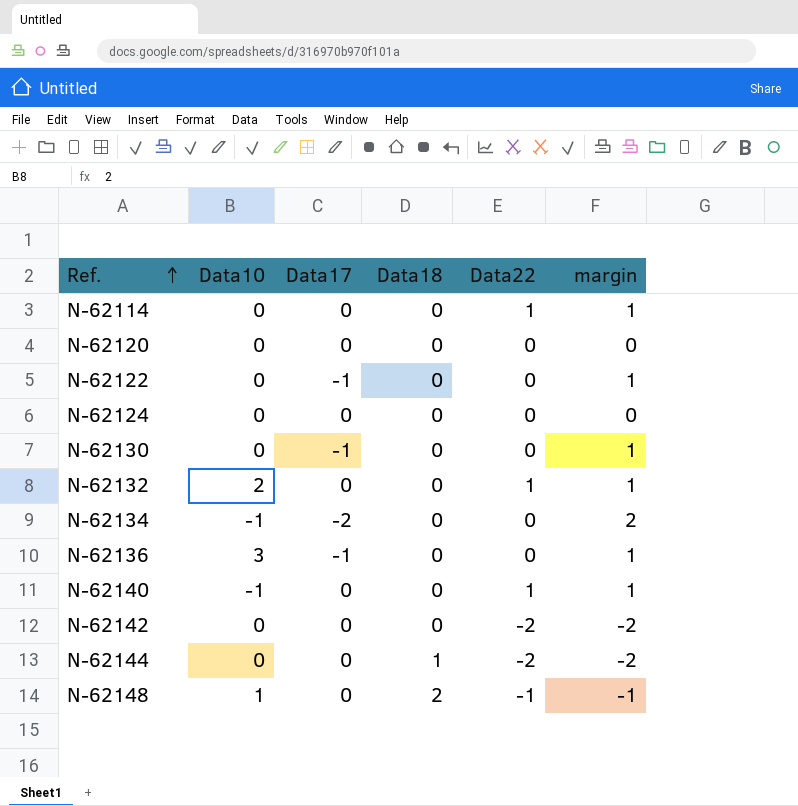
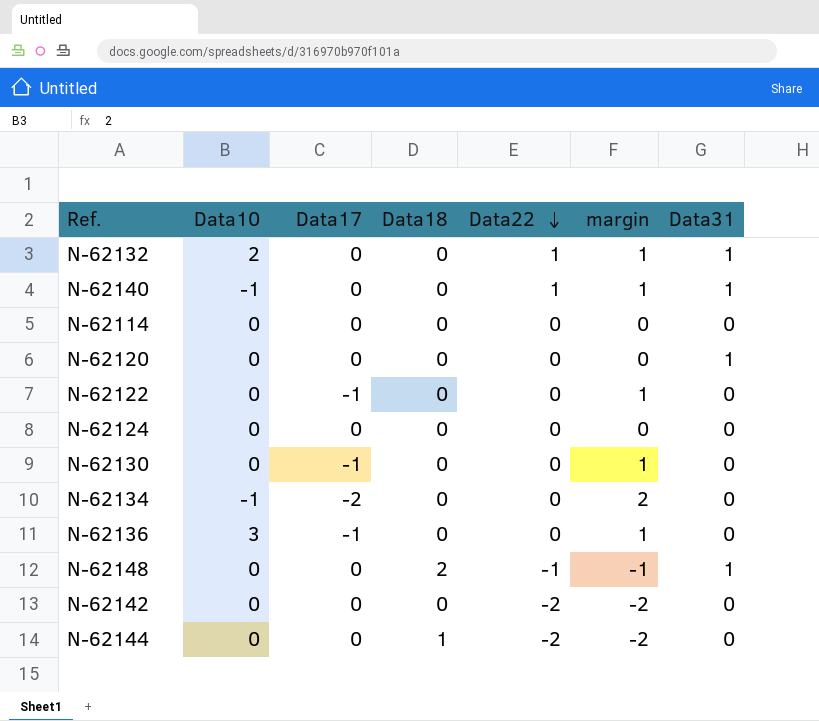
row order: Ref. ascending -> Data22 descending
column Data31 | position: none -> 7
N-62114 | Data22: 1 -> 0
N-62114 | margin: 1 -> 0
N-62148 | Data10: 1 -> 0

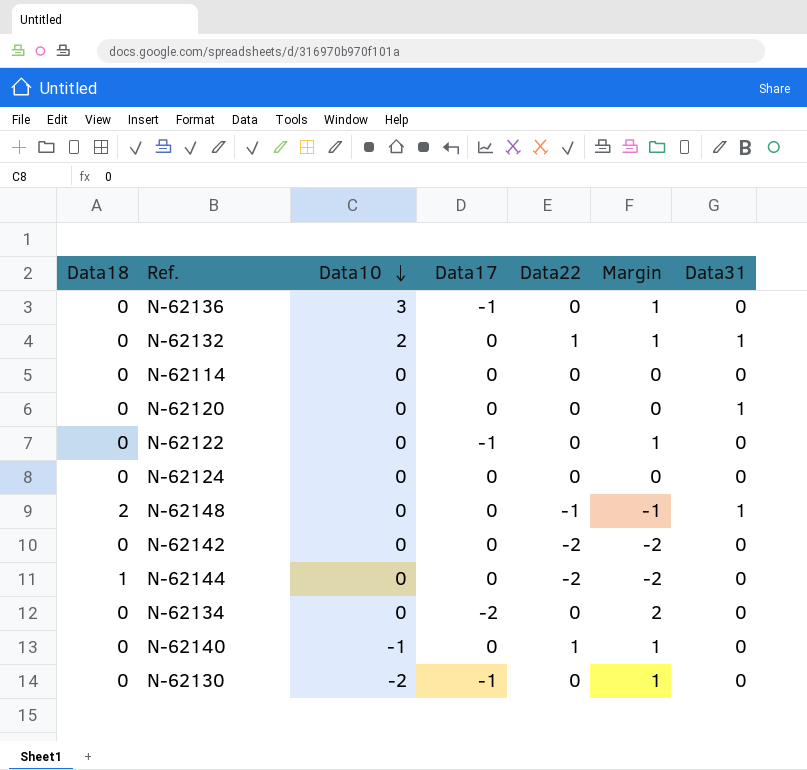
row order: Data22 descending -> Data10 descending
column Data18 | position: 4 -> 1
column name: margin -> Margin
N-62134 | Data10: -1 -> 0
N-62140 | Data31: 1 -> 0
N-62130 | Data10: 0 -> -2

